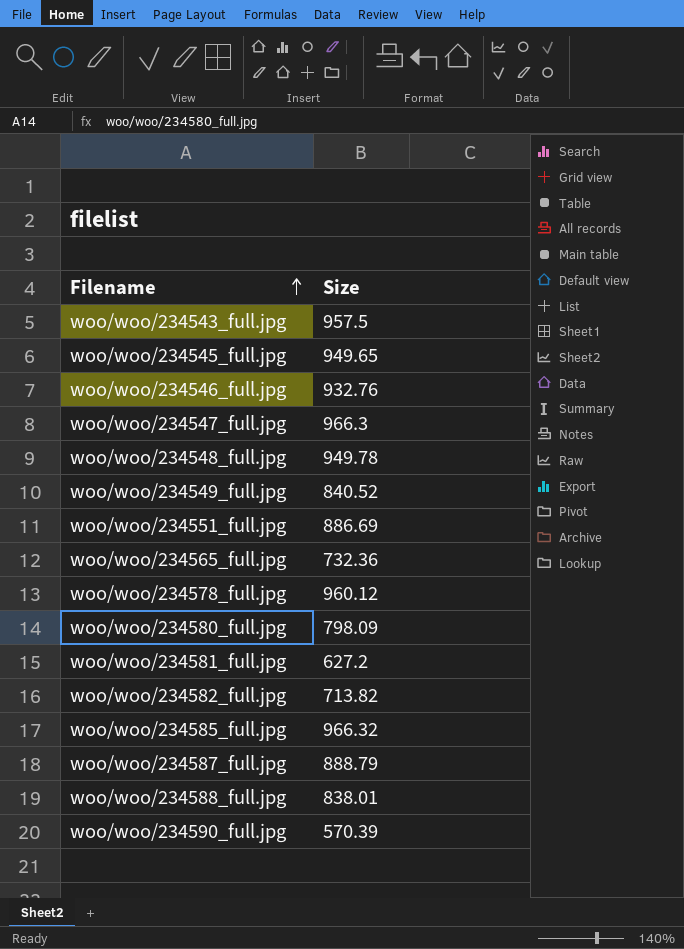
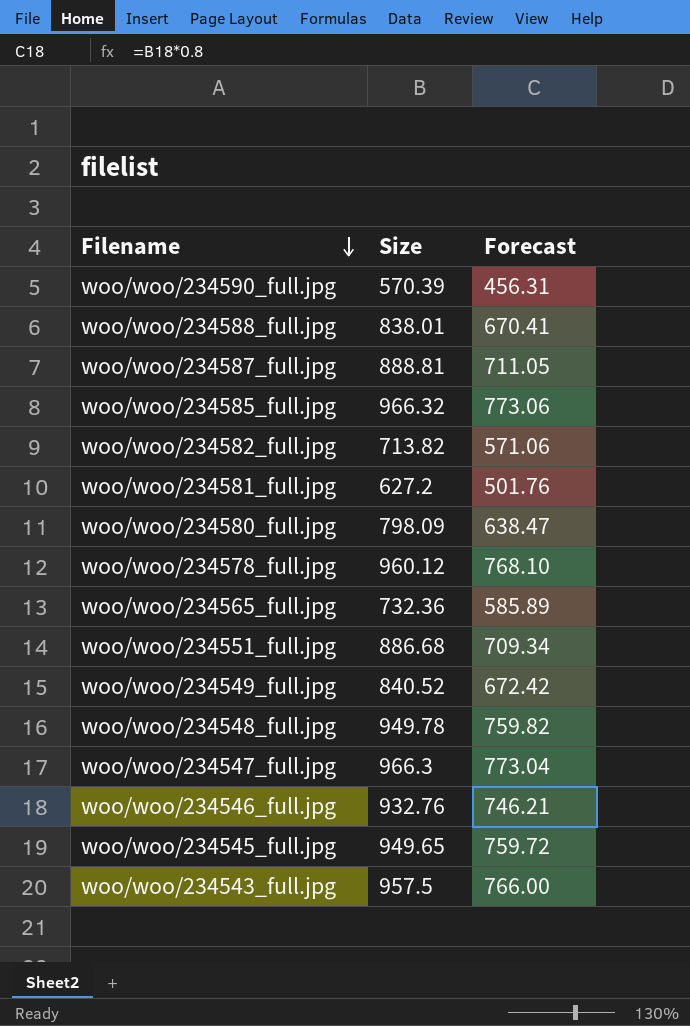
row order: Filename ascending -> Filename descending
column Forecast | formula: none -> [Size] * 0.8
woo/woo/234587_full.jpg | Size: 888.79 -> 888.81
woo/woo/234551_full.jpg | Size: 886.69 -> 886.68

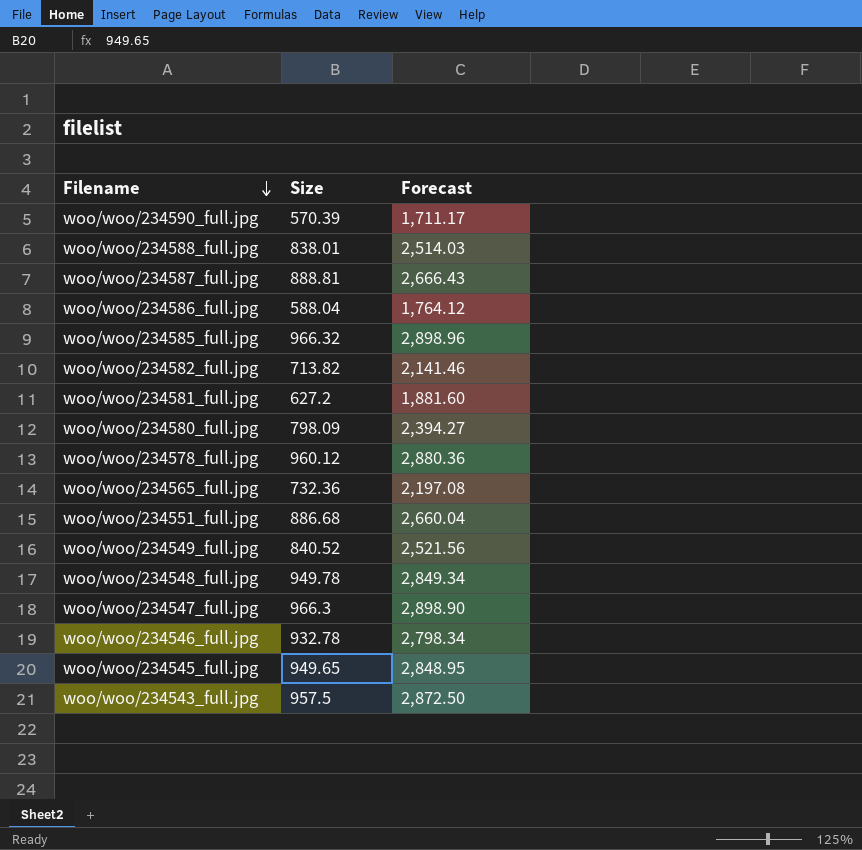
column Forecast | formula: [Size] * 0.8 -> [Size] * 3
row woo/woo/234586_full.jpg: none -> 588.04 | 1,764.12
woo/woo/234546_full.jpg | Size: 932.76 -> 932.78

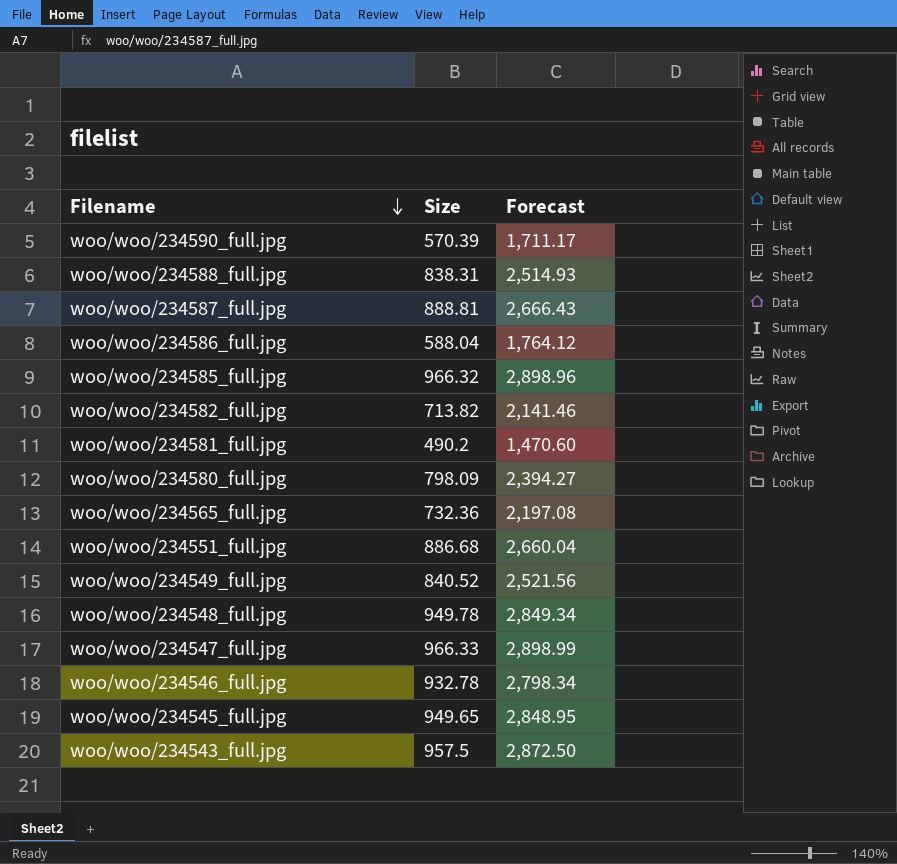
row woo/woo/234578_full.jpg: 960.12 | 2,880.36 -> none
woo/woo/234588_full.jpg | Size: 838.01 -> 838.31
woo/woo/234588_full.jpg | Forecast: 2,514.03 -> 2,514.93
woo/woo/234581_full.jpg | Size: 627.2 -> 490.2
woo/woo/234581_full.jpg | Forecast: 1,881.60 -> 1,470.60
woo/woo/234547_full.jpg | Size: 966.3 -> 966.33
woo/woo/234547_full.jpg | Forecast: 2,898.90 -> 2,898.99

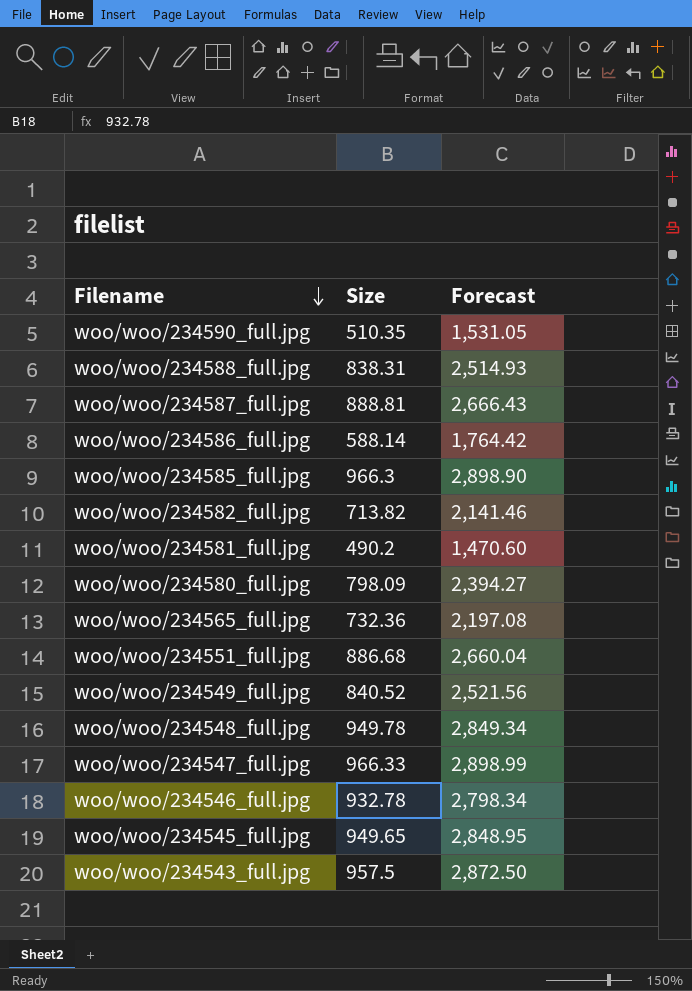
woo/woo/234590_full.jpg | Size: 570.39 -> 510.35
woo/woo/234590_full.jpg | Forecast: 1,711.17 -> 1,531.05
woo/woo/234586_full.jpg | Size: 588.04 -> 588.14
woo/woo/234586_full.jpg | Forecast: 1,764.12 -> 1,764.42
woo/woo/234585_full.jpg | Size: 966.32 -> 966.3
woo/woo/234585_full.jpg | Forecast: 2,898.96 -> 2,898.90

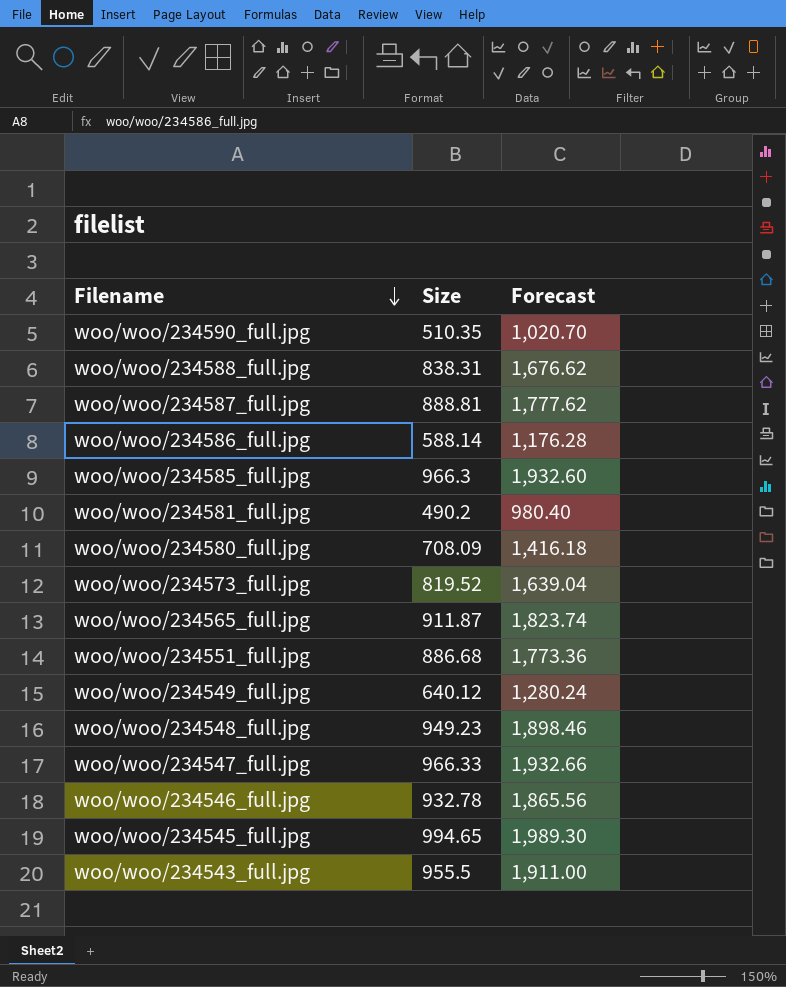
column Forecast | formula: [Size] * 3 -> [Size] * 2
row woo/woo/234582_full.jpg: 713.82 | 2,141.46 -> none
woo/woo/234580_full.jpg | Size: 798.09 -> 708.09
row woo/woo/234573_full.jpg: none -> 819.52 | 1,639.04
woo/woo/234565_full.jpg | Size: 732.36 -> 911.87
woo/woo/234549_full.jpg | Size: 840.52 -> 640.12
woo/woo/234548_full.jpg | Size: 949.78 -> 949.23
woo/woo/234545_full.jpg | Size: 949.65 -> 994.65
woo/woo/234543_full.jpg | Size: 957.5 -> 955.5

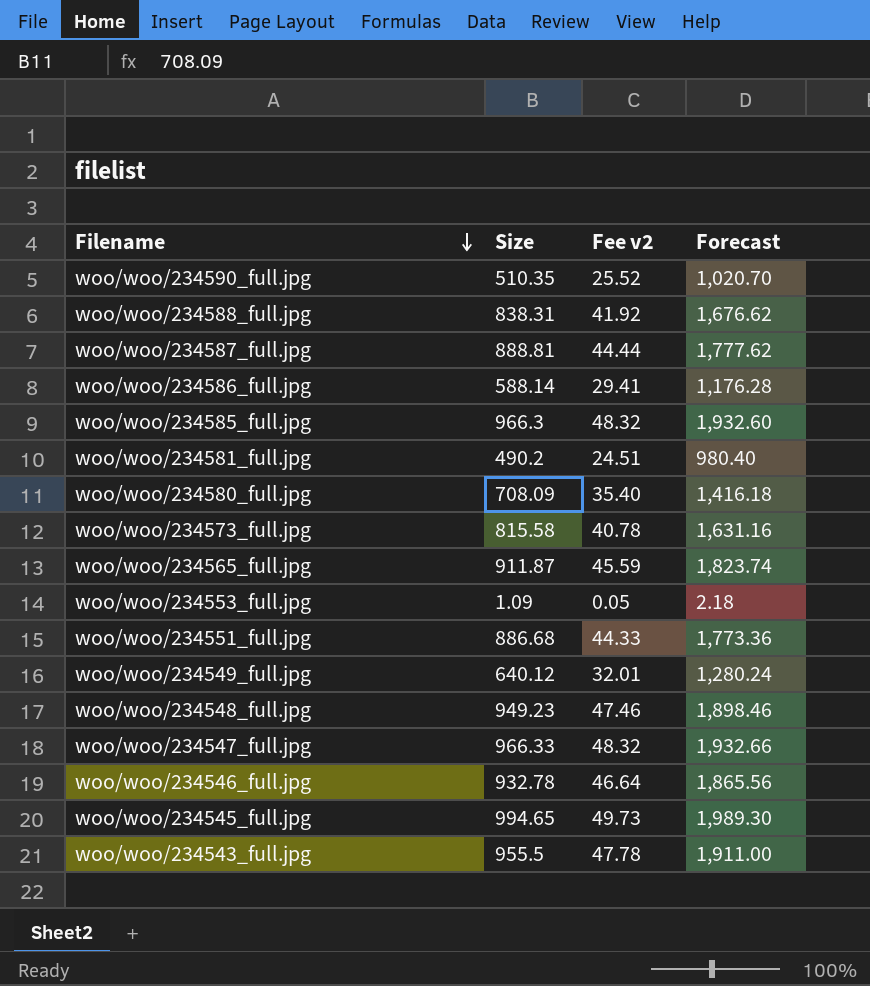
column Fee v2 | formula: none -> [Size] * 0.05
woo/woo/234573_full.jpg | Size: 819.52 -> 815.58
woo/woo/234573_full.jpg | Forecast: 1,639.04 -> 1,631.16
row woo/woo/234553_full.jpg: none -> 1.09 | 0.05 | 2.18

